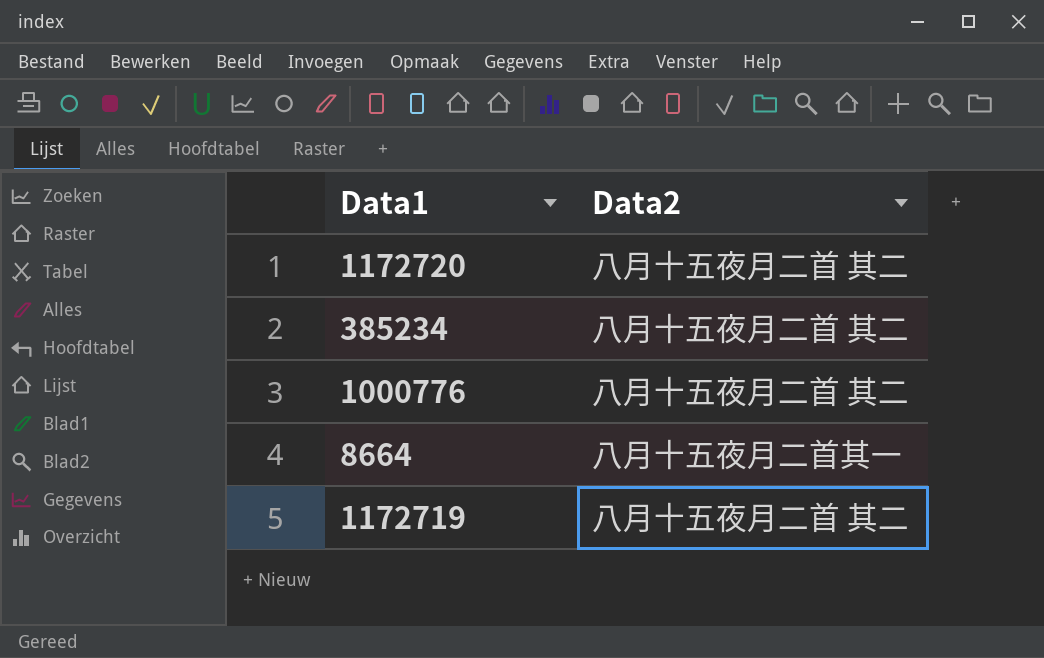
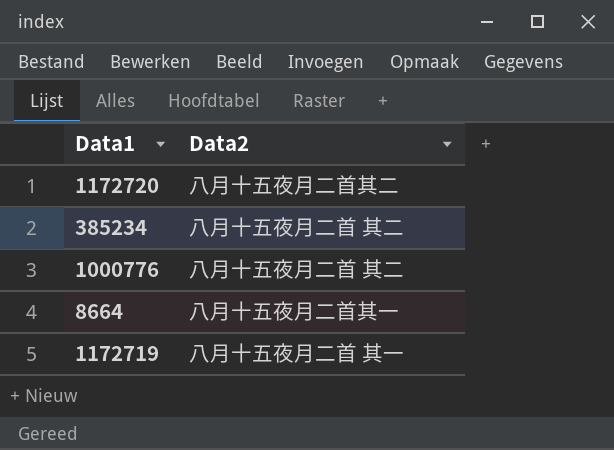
1172720 | Data2: 八月十五夜月二首 其二 -> 八月十五夜月二首其二
1172719 | Data2: 八月十五夜月二首 其二 -> 八月十五夜月二首 其一

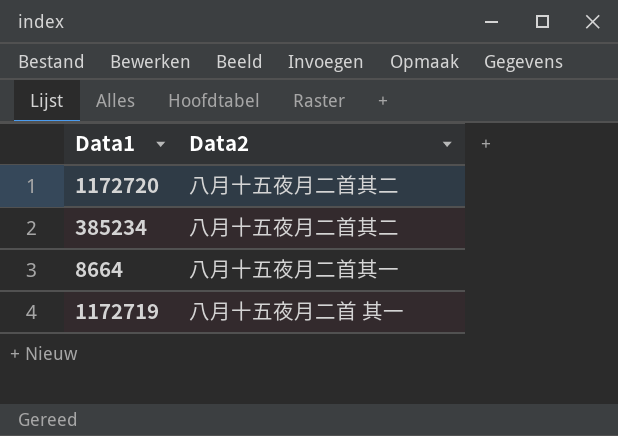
row 1000776: 八月十五夜月二首 其二 -> none
385234 | Data2: 八月十五夜月二首 其二 -> 八月十五夜月二首其二

